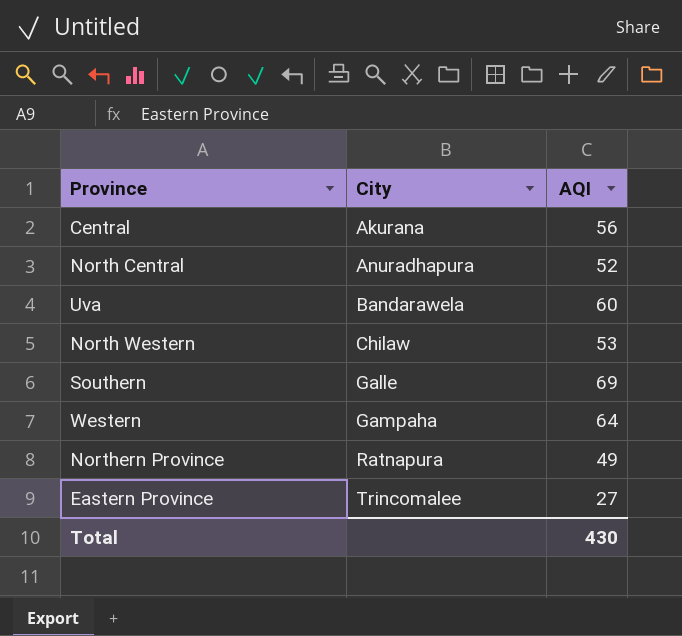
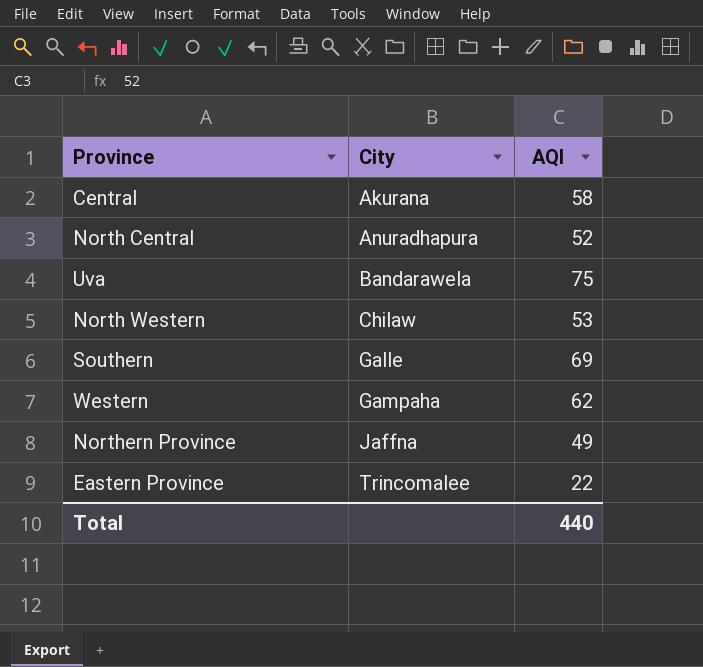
Central | AQI: 56 -> 58
Uva | AQI: 60 -> 75
Western | AQI: 64 -> 62
Northern Province | City: Ratnapura -> Jaffna
Eastern Province | AQI: 27 -> 22
Total | AQI: 430 -> 440

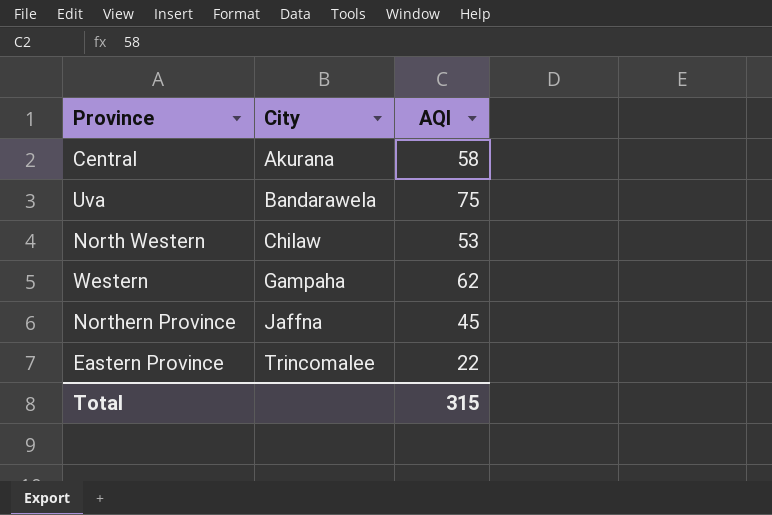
row North Central: Anuradhapura | 52 -> none
row Southern: Galle | 69 -> none
Northern Province | AQI: 49 -> 45
Total | AQI: 440 -> 315

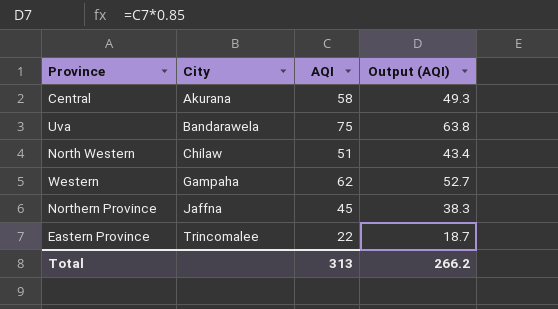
column Output (AQI) | formula: none -> [AQI] * 0.85
North Western | AQI: 53 -> 51
Total | AQI: 315 -> 313

